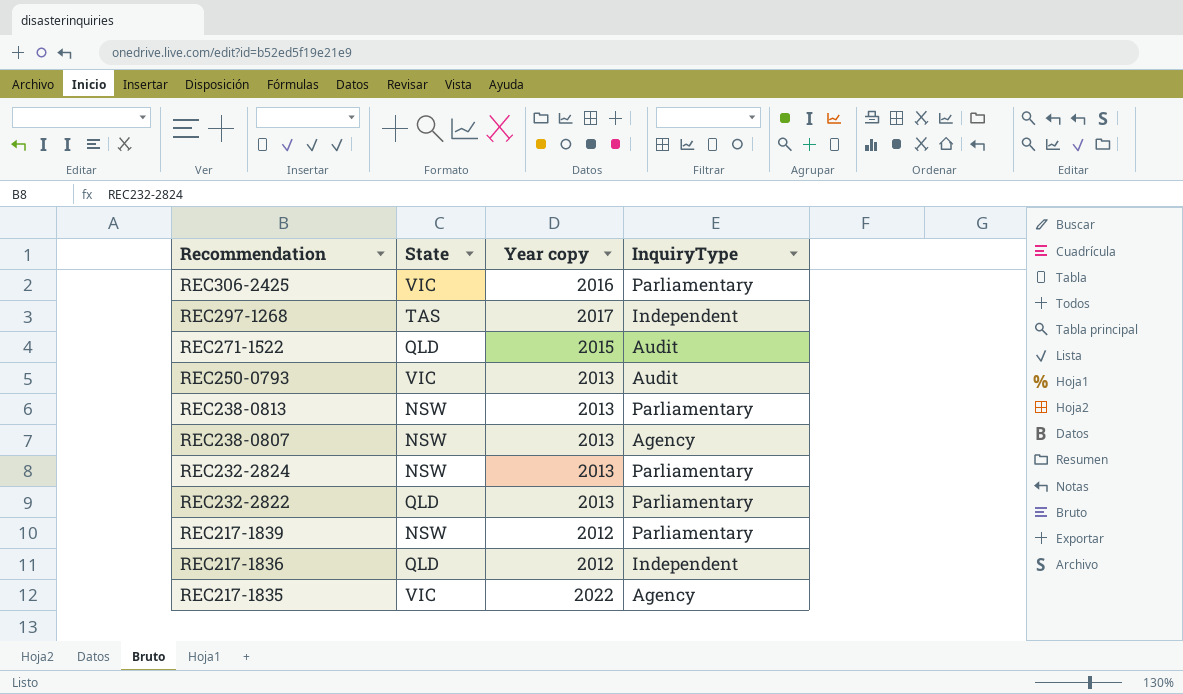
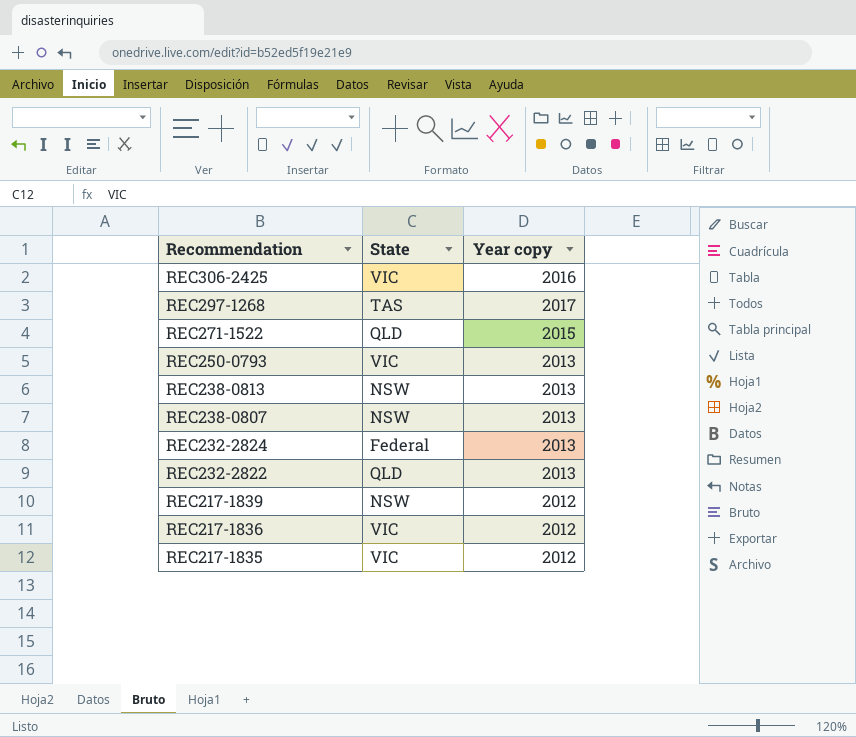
column InquiryType | position: 4 -> none
REC232-2824 | State: NSW -> Federal
REC217-1836 | State: QLD -> VIC
REC217-1835 | Year copy: 2022 -> 2012

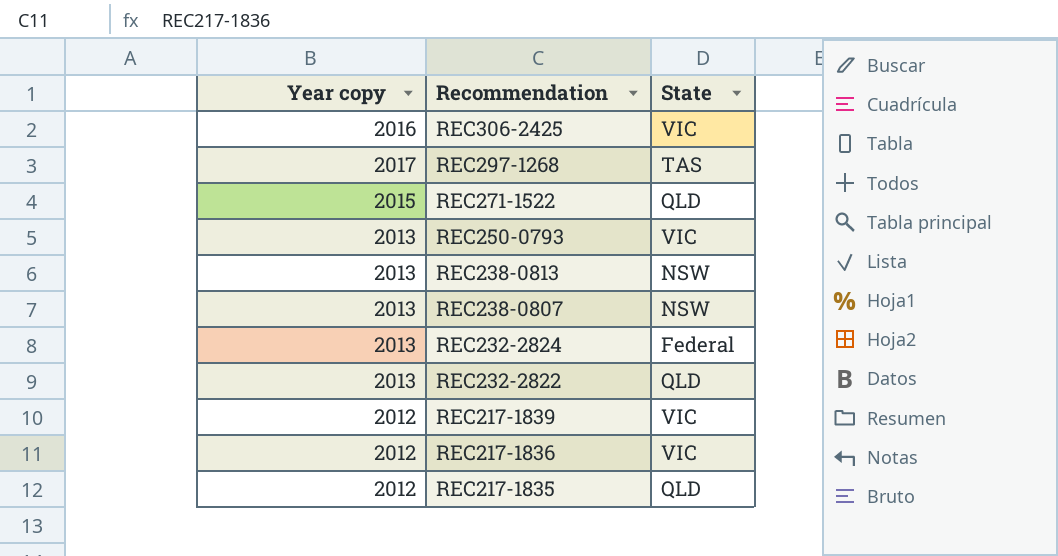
column Year copy | position: 3 -> 1
REC217-1839 | State: NSW -> VIC
REC217-1835 | State: VIC -> QLD

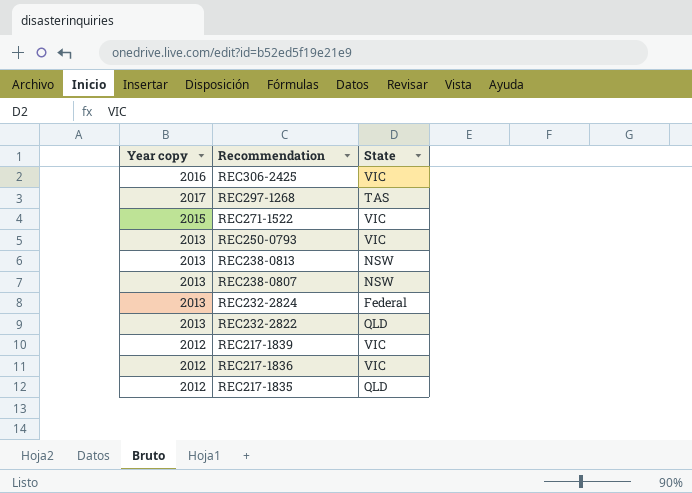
REC271-1522 | State: QLD -> VIC

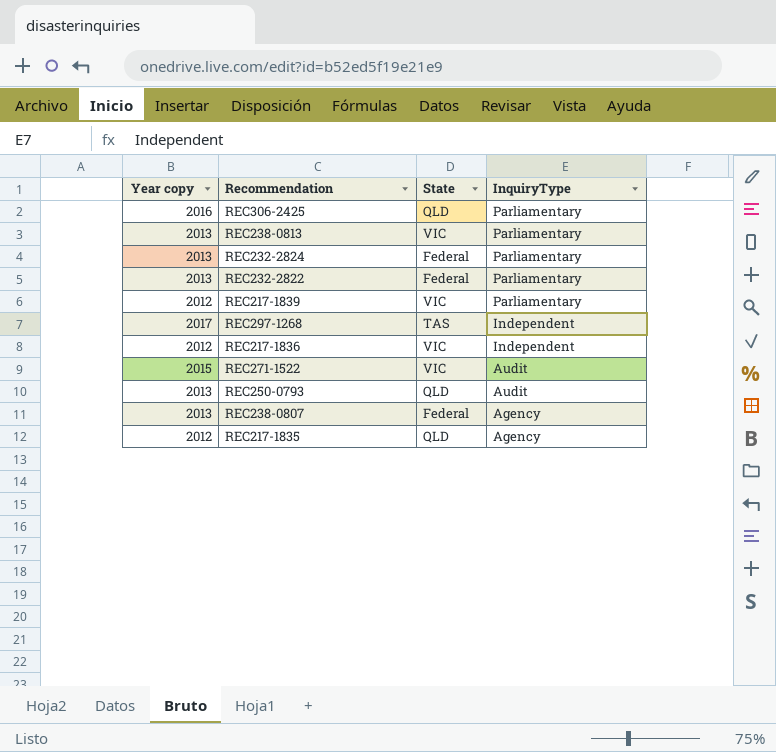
row order: Recommendation descending -> InquiryType descending
column InquiryType | position: none -> 4
REC306-2425 | State: VIC -> QLD
REC238-0813 | State: NSW -> VIC
REC232-2822 | State: QLD -> Federal
REC250-0793 | State: VIC -> QLD
REC238-0807 | State: NSW -> Federal

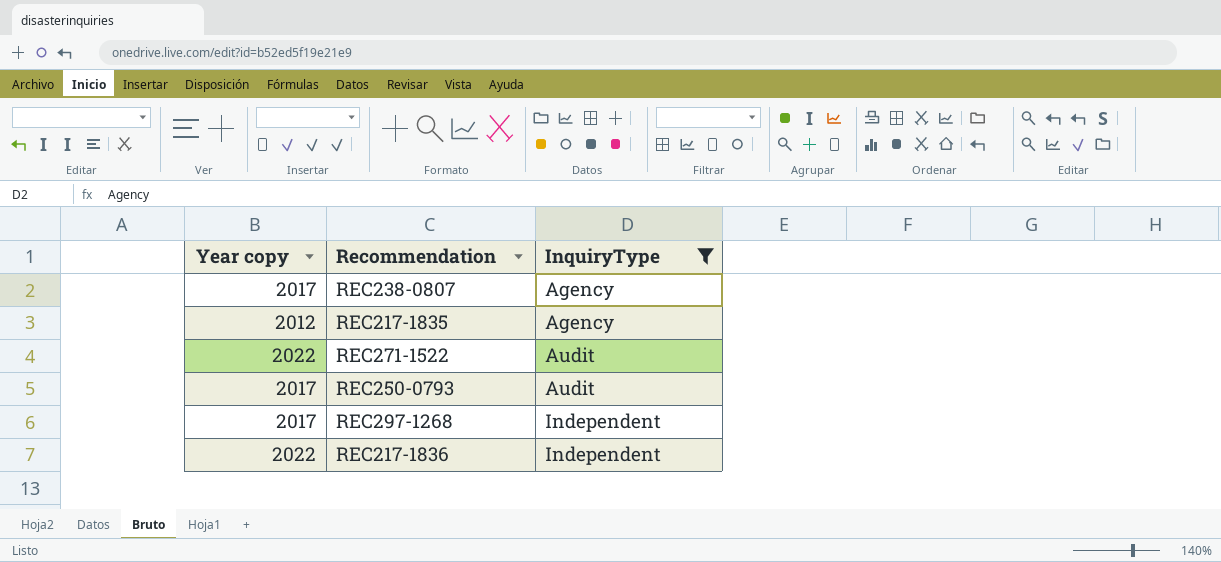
filter: none -> InquiryType != Parliamentary
row order: InquiryType descending -> InquiryType ascending
column State | position: 3 -> none
REC238-0807 | Year copy: 2013 -> 2017
REC271-1522 | Year copy: 2015 -> 2022
REC250-0793 | Year copy: 2013 -> 2017
REC217-1836 | Year copy: 2012 -> 2022

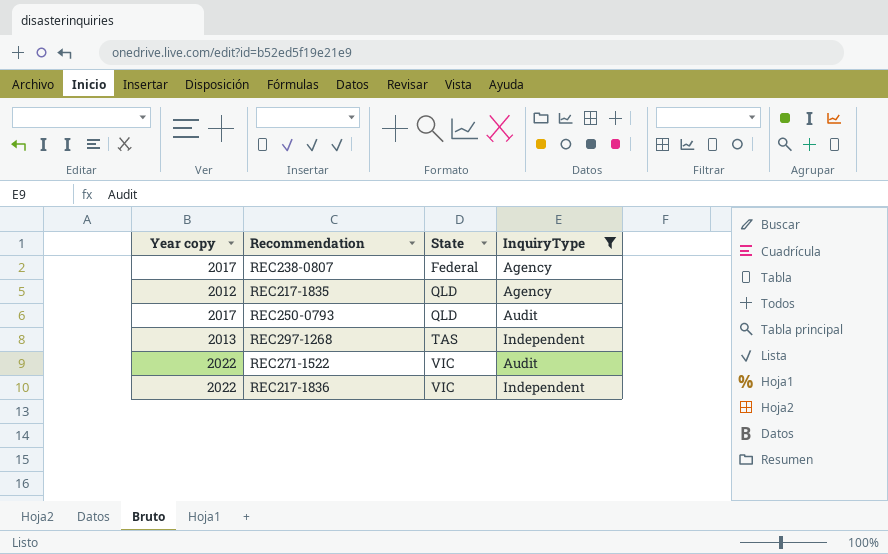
row order: InquiryType ascending -> State ascending
column State | position: none -> 3
REC297-1268 | Year copy: 2017 -> 2013

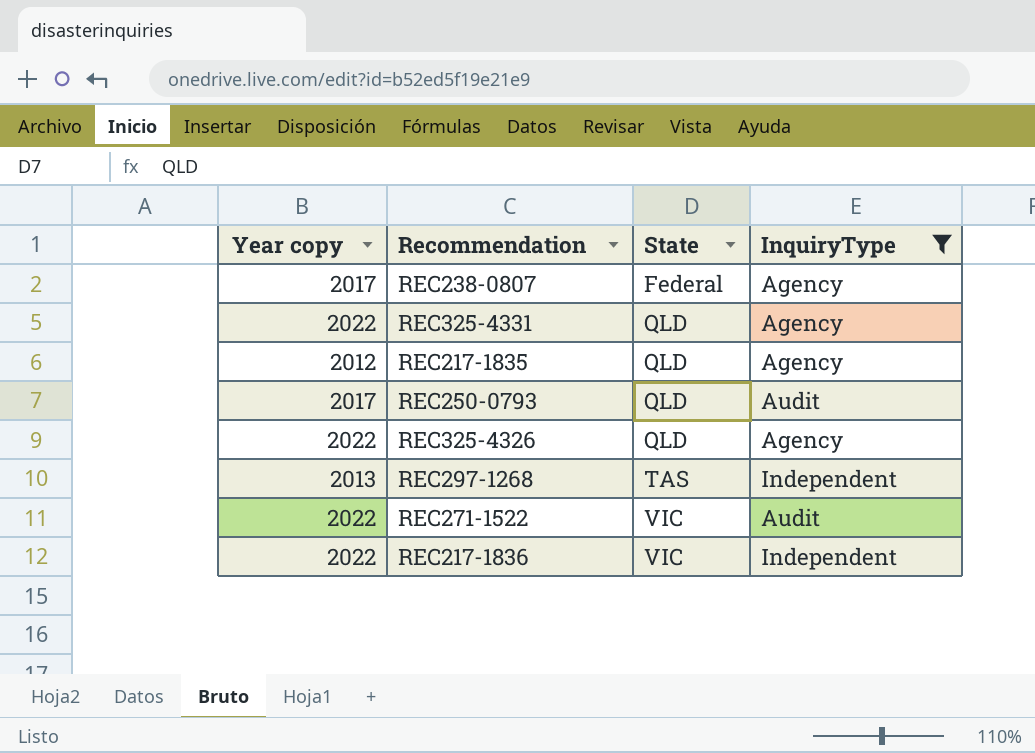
row REC325-4331: none -> 2022 | QLD | Agency
row REC325-4326: none -> 2022 | QLD | Agency

